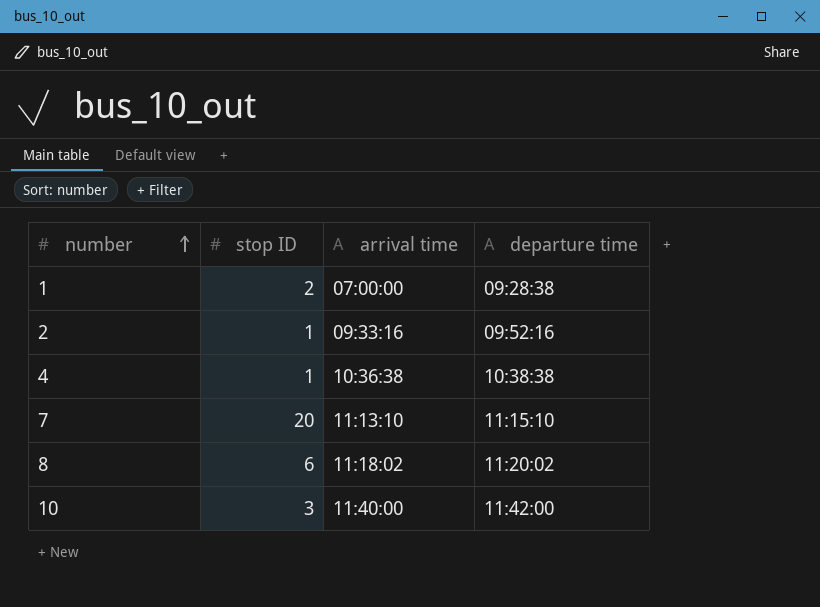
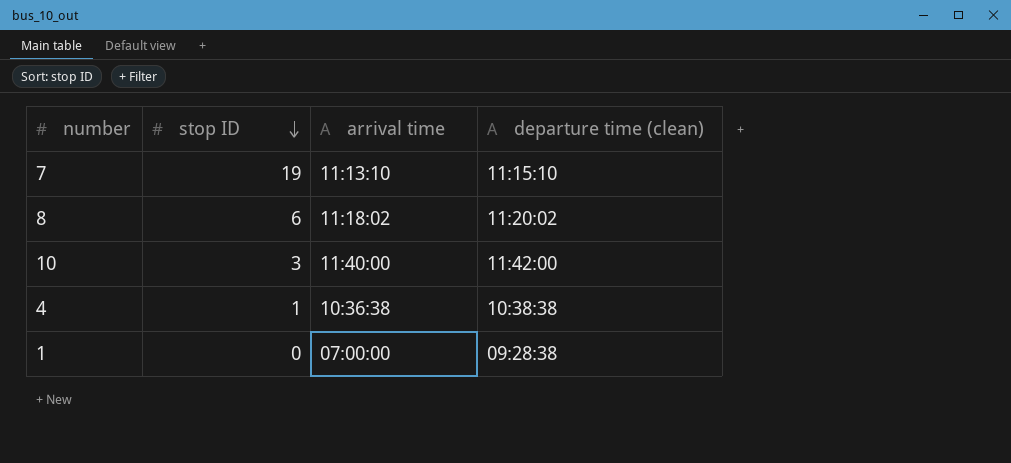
row order: number ascending -> stop ID descending
column name: departure time -> departure time (clean)
row 2: 1 | 09:33:16 | 09:52:16 -> none
7 | stop ID: 20 -> 19
1 | stop ID: 2 -> 0

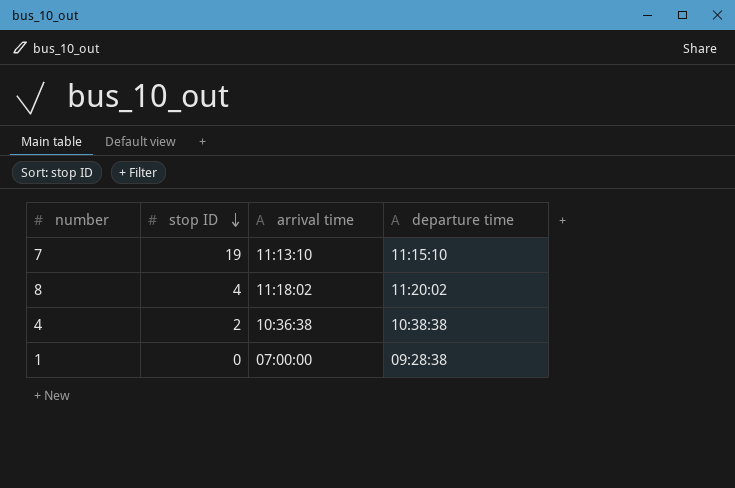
column name: departure time (clean) -> departure time
row 10: 3 | 11:40:00 | 11:42:00 -> none
8 | stop ID: 6 -> 4
4 | stop ID: 1 -> 2

